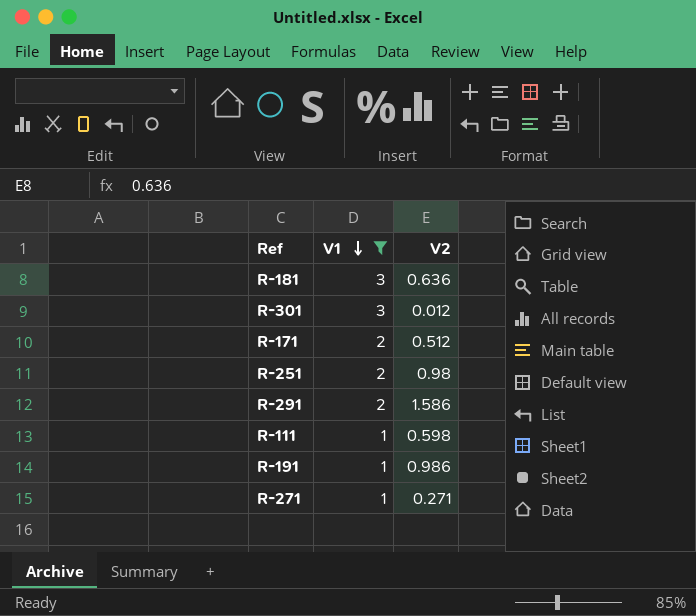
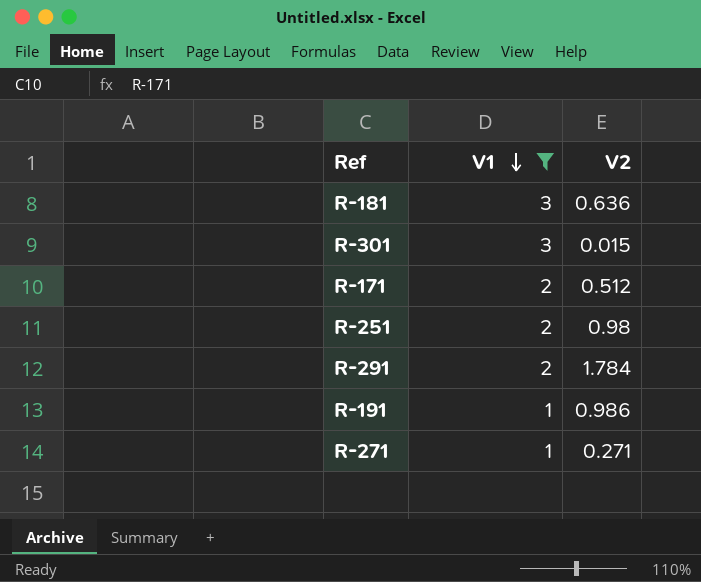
row R-111: 1 | 0.598 -> none
R-301 | V2: 0.012 -> 0.015
R-291 | V2: 1.586 -> 1.784

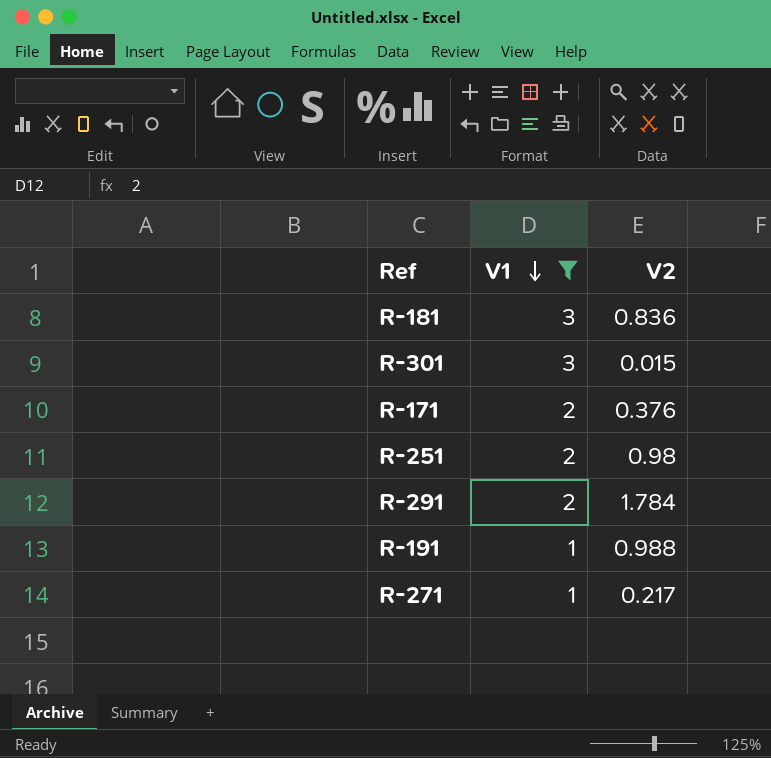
R-181 | V2: 0.636 -> 0.836
R-171 | V2: 0.512 -> 0.376
R-191 | V2: 0.986 -> 0.988
R-271 | V2: 0.271 -> 0.217

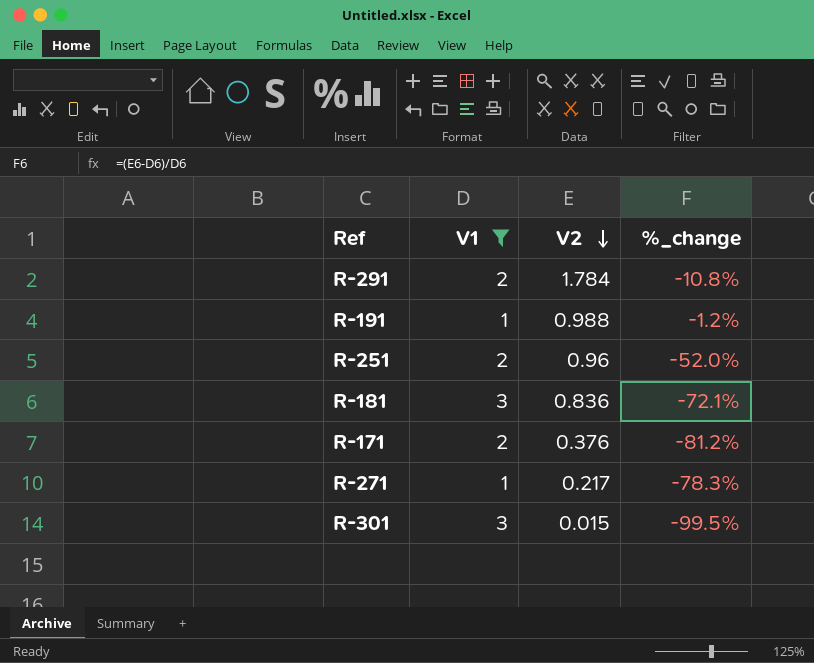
row order: V1 descending -> V2 descending
column %_change | formula: none -> ([V2] - [V1]) / [V1]
R-251 | V2: 0.98 -> 0.96

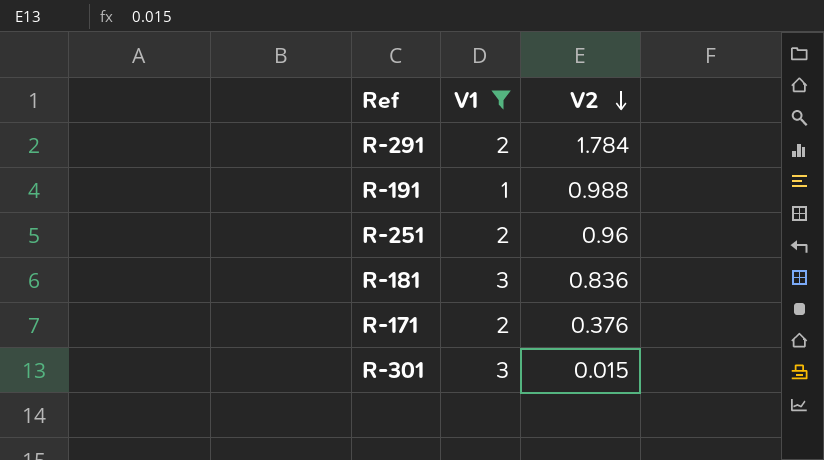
column %_change | formula: ([V2] - [V1]) / [V1] -> none
row R-271: 1 | 0.217 | -78.3% -> none

